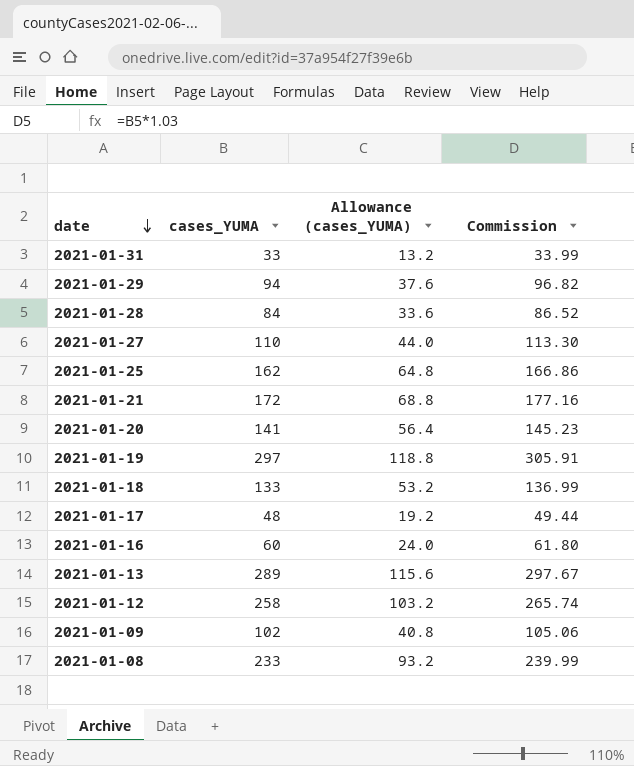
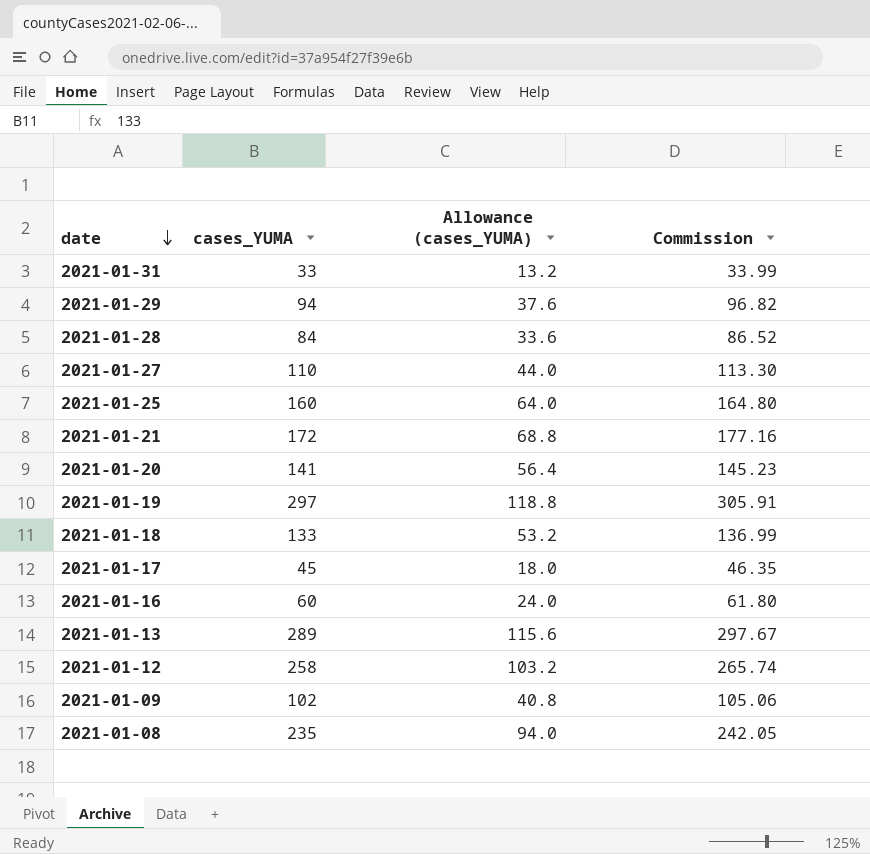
2021-01-25 | cases_YUMA: 162 -> 160
2021-01-25 | Allowance (cases_YUMA): 64.8 -> 64.0
2021-01-25 | Commission: 166.86 -> 164.80
2021-01-17 | cases_YUMA: 48 -> 45
2021-01-17 | Allowance (cases_YUMA): 19.2 -> 18.0
2021-01-17 | Commission: 49.44 -> 46.35
2021-01-08 | cases_YUMA: 233 -> 235
2021-01-08 | Allowance (cases_YUMA): 93.2 -> 94.0
2021-01-08 | Commission: 239.99 -> 242.05

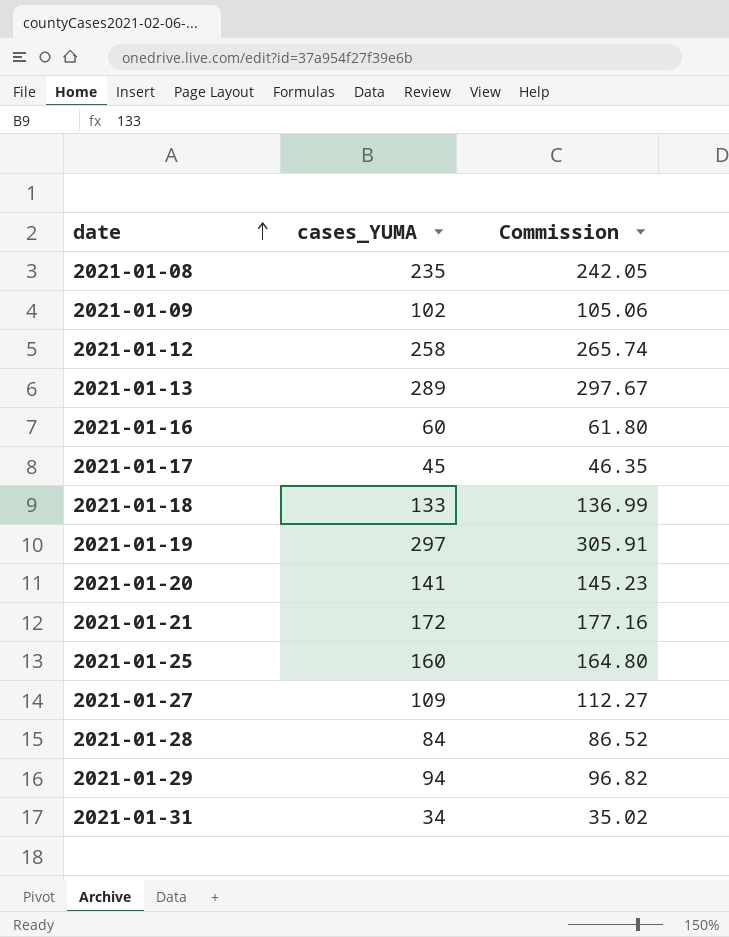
row order: date descending -> date ascending
column Allowance (cases_YUMA) | formula: [cases_YUMA] * 0.4 -> none
2021-01-27 | cases_YUMA: 110 -> 109
2021-01-27 | Commission: 113.30 -> 112.27
2021-01-31 | cases_YUMA: 33 -> 34
2021-01-31 | Commission: 33.99 -> 35.02

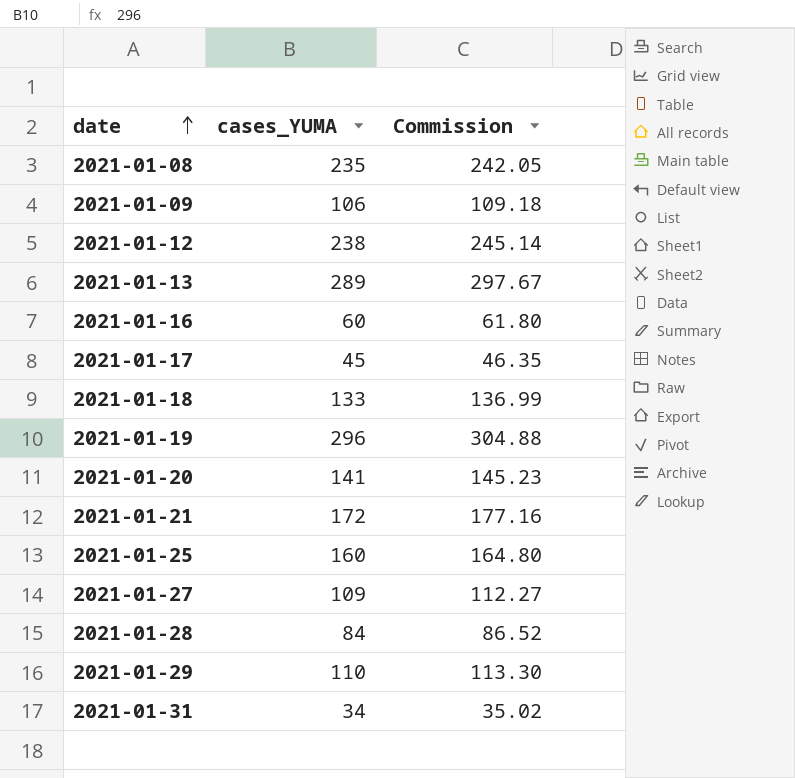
2021-01-09 | cases_YUMA: 102 -> 106
2021-01-09 | Commission: 105.06 -> 109.18
2021-01-12 | cases_YUMA: 258 -> 238
2021-01-12 | Commission: 265.74 -> 245.14
2021-01-19 | cases_YUMA: 297 -> 296
2021-01-19 | Commission: 305.91 -> 304.88
2021-01-29 | cases_YUMA: 94 -> 110
2021-01-29 | Commission: 96.82 -> 113.30

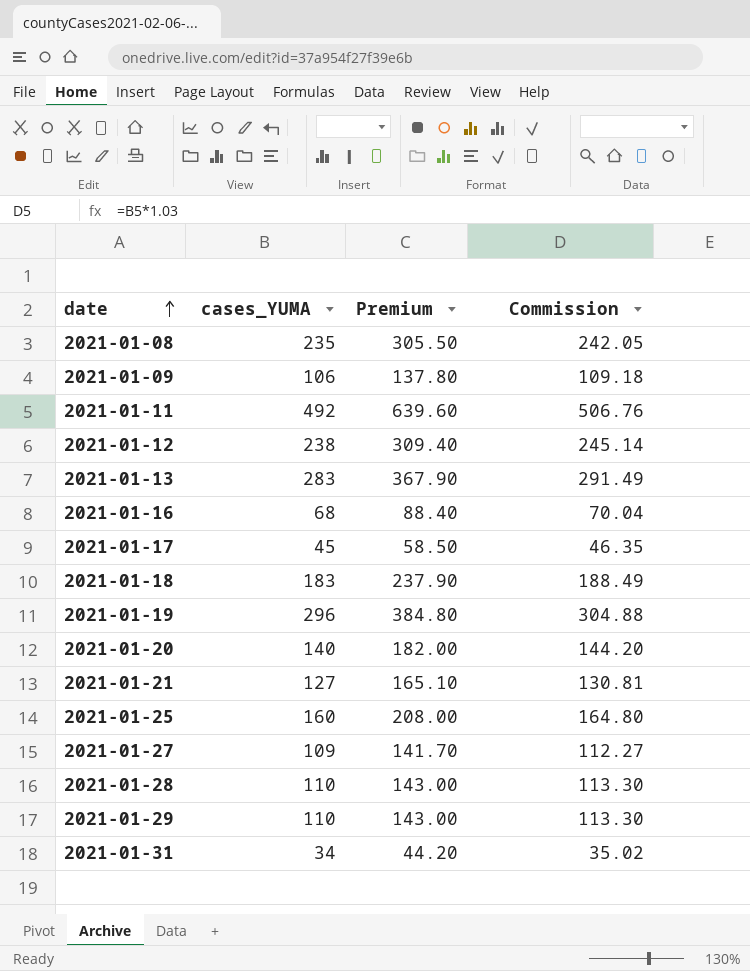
column Premium | formula: none -> [cases_YUMA] * 1.3
row 2021-01-11: none -> 492 | 639.60 | 506.76
2021-01-13 | cases_YUMA: 289 -> 283
2021-01-13 | Commission: 297.67 -> 291.49
2021-01-16 | cases_YUMA: 60 -> 68
2021-01-16 | Commission: 61.80 -> 70.04
2021-01-18 | cases_YUMA: 133 -> 183
2021-01-18 | Commission: 136.99 -> 188.49
2021-01-20 | cases_YUMA: 141 -> 140
2021-01-20 | Commission: 145.23 -> 144.20
2021-01-21 | cases_YUMA: 172 -> 127
2021-01-21 | Commission: 177.16 -> 130.81
2021-01-28 | cases_YUMA: 84 -> 110
2021-01-28 | Commission: 86.52 -> 113.30

